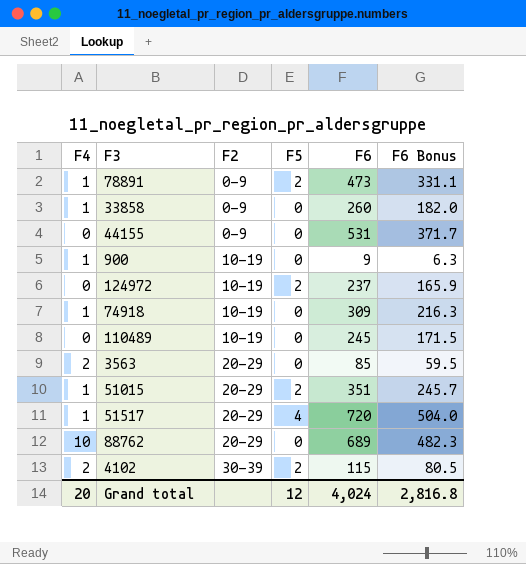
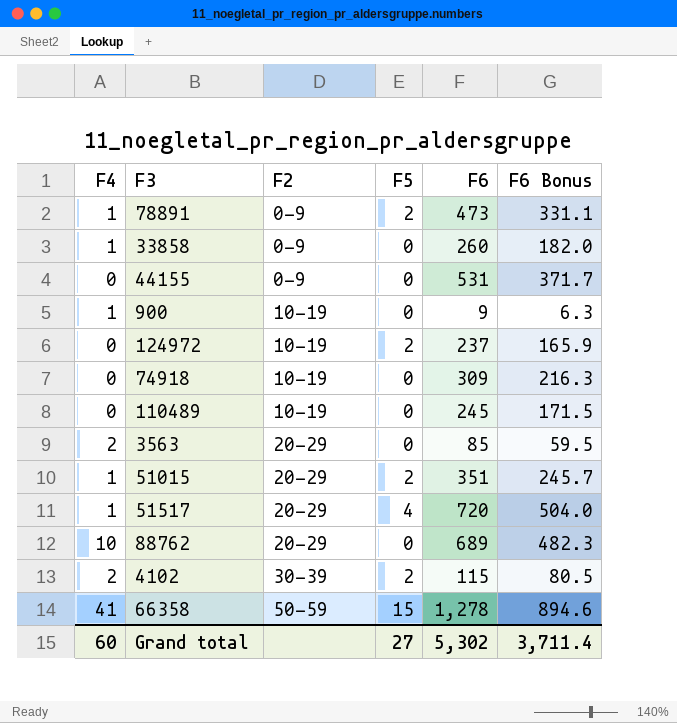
74918 | F4: 1 -> 0
row 66358: none -> 41 | 50-59 | 15 | 1,278 | 894.6
Grand total | F4: 20 -> 60
Grand total | F5: 12 -> 27
Grand total | F6: 4,024 -> 5,302
Grand total | F6 Bonus: 2,816.8 -> 3,711.4

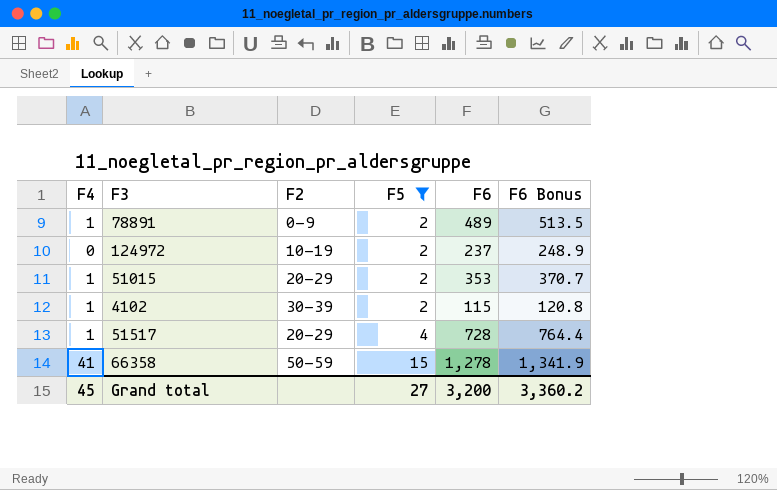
filter: none -> F5 != 0
row order: F2 ascending -> F5 ascending
column F6 Bonus | formula: [F6] * 0.7 -> [F6] * 1.05
78891 | F6: 473 -> 489
51015 | F6: 351 -> 353
4102 | F4: 2 -> 1
51517 | F6: 720 -> 728
Grand total | F4: 60 -> 45
Grand total | F6: 5,302 -> 3,200
Grand total | F6 Bonus: 3,711.4 -> 3,360.2

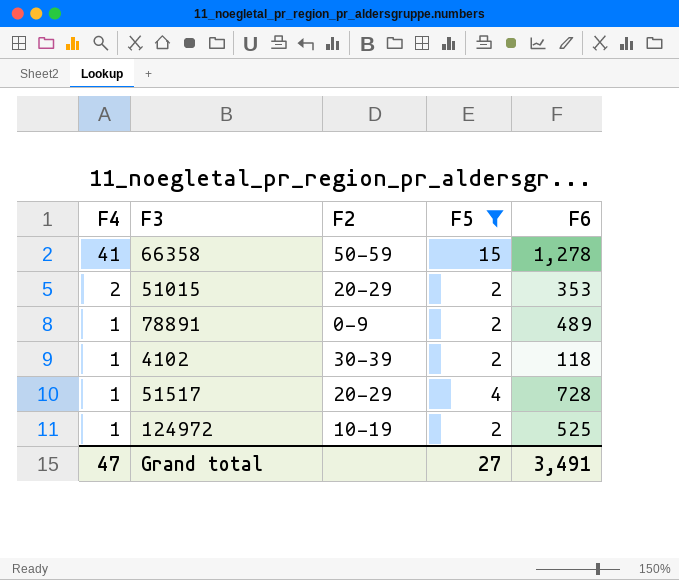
row order: F5 ascending -> F4 descending
column F6 Bonus | formula: [F6] * 1.05 -> none
51015 | F4: 1 -> 2
4102 | F6: 115 -> 118
124972 | F4: 0 -> 1
124972 | F6: 237 -> 525
Grand total | F4: 45 -> 47
Grand total | F6: 3,200 -> 3,491

